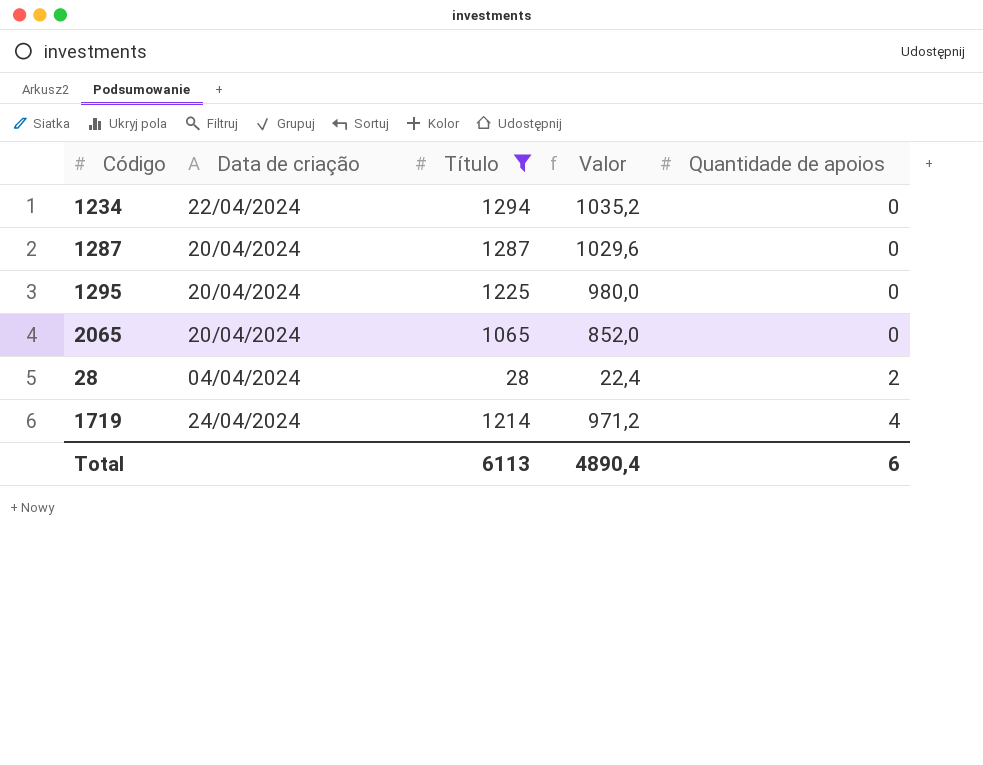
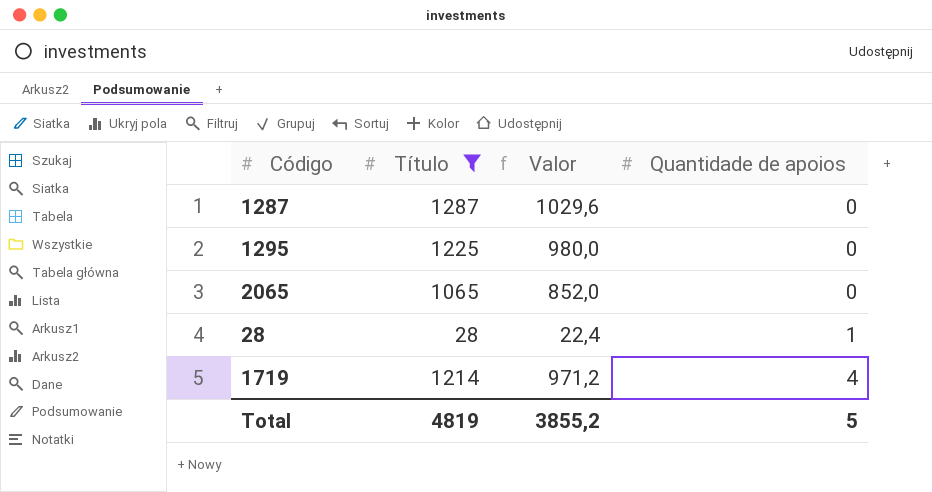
column Data de criação | position: 2 -> none
row 1234: 22/04/2024 | 1294 | 1035,2 | 0 -> none
28 | Quantidade de apoios: 2 -> 1
Total | Título: 6113 -> 4819
Total | Valor: 4890,4 -> 3855,2
Total | Quantidade de apoios: 6 -> 5

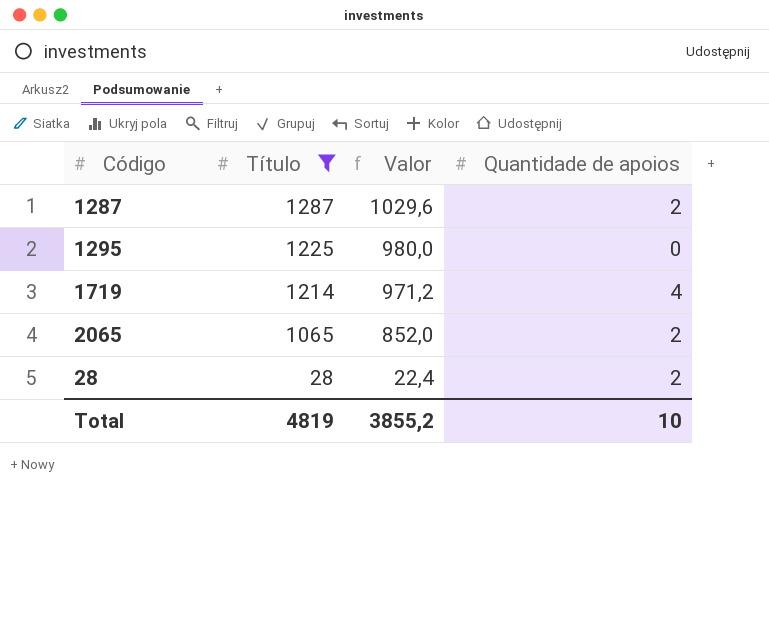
row order: Quantidade de apoios ascending -> Título descending
1287 | Quantidade de apoios: 0 -> 2
2065 | Quantidade de apoios: 0 -> 2
28 | Quantidade de apoios: 1 -> 2
Total | Quantidade de apoios: 5 -> 10

